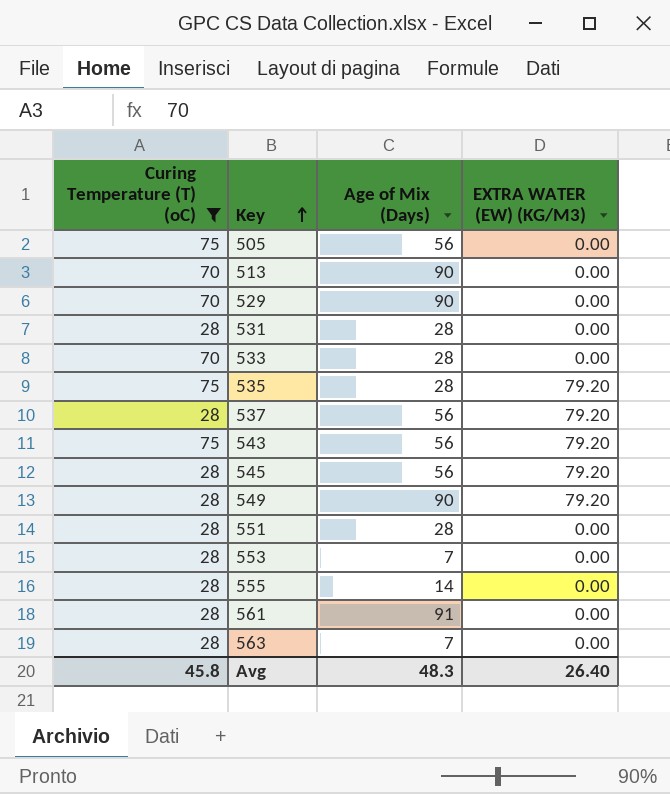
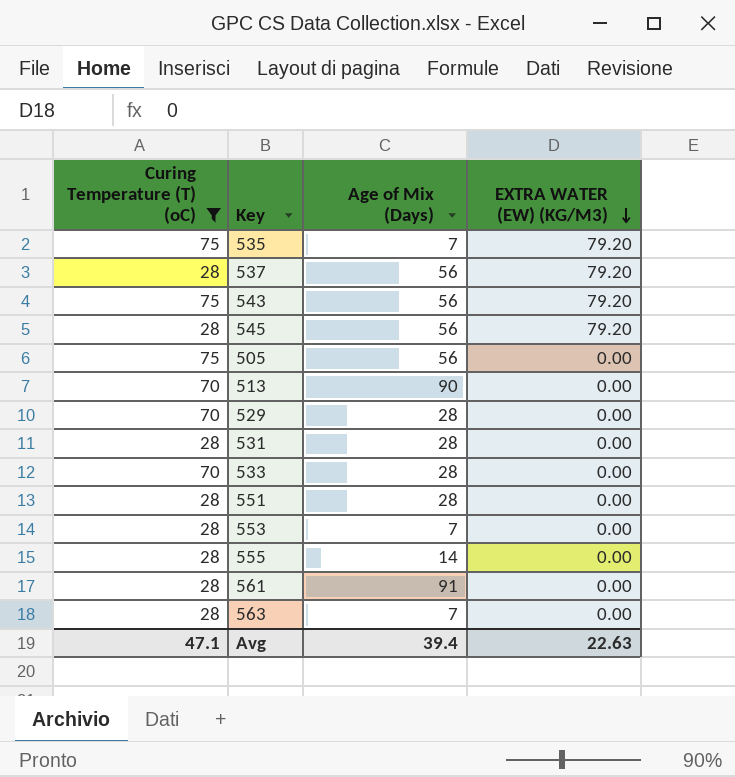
row order: Key ascending -> EXTRA WATER (EW) (KG/M3) descending
row 549: 28 | 90 | 79.20 -> none
535 | Age of Mix (Days): 28 -> 7
529 | Age of Mix (Days): 90 -> 28
Avg | Curing Temperature (T) (oC): 45.8 -> 47.1
Avg | Age of Mix (Days): 48.3 -> 39.4
Avg | EXTRA WATER (EW) (KG/M3): 26.40 -> 22.63

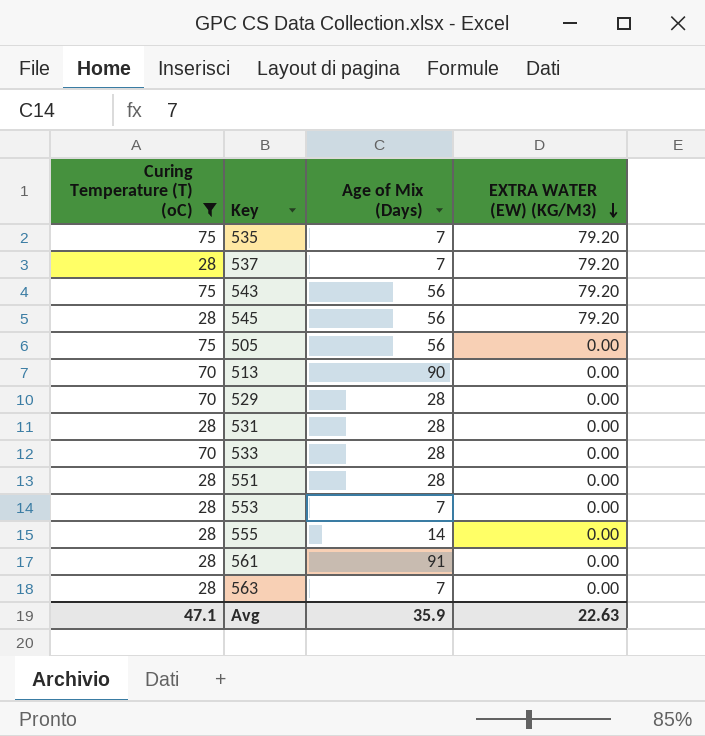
537 | Age of Mix (Days): 56 -> 7
Avg | Age of Mix (Days): 39.4 -> 35.9

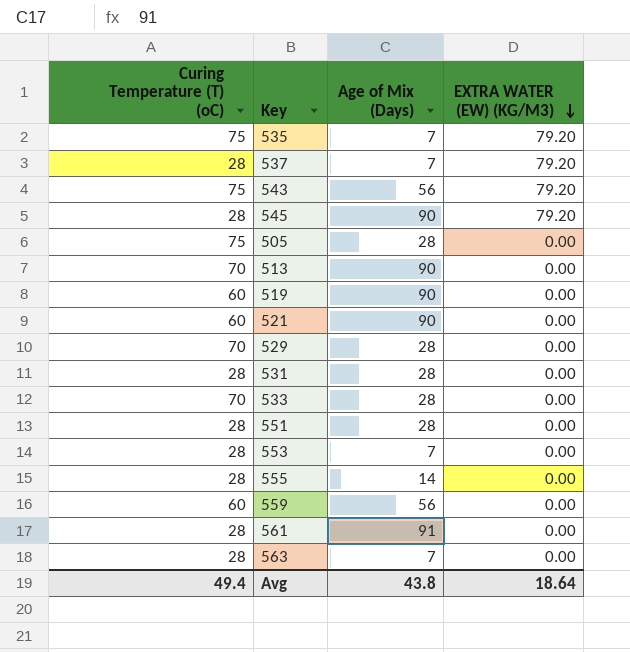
filter: Curing Temperature (T) (oC) != 60 -> none
545 | Age of Mix (Days): 56 -> 90
505 | Age of Mix (Days): 56 -> 28
Avg | Curing Temperature (T) (oC): 47.1 -> 49.4
Avg | Age of Mix (Days): 35.9 -> 43.8
Avg | EXTRA WATER (EW) (KG/M3): 22.63 -> 18.64

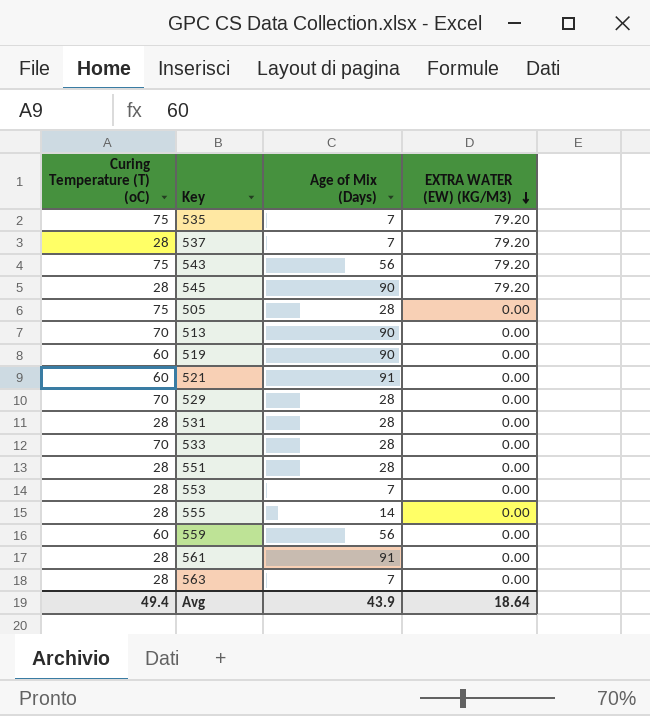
521 | Age of Mix (Days): 90 -> 91
Avg | Age of Mix (Days): 43.8 -> 43.9

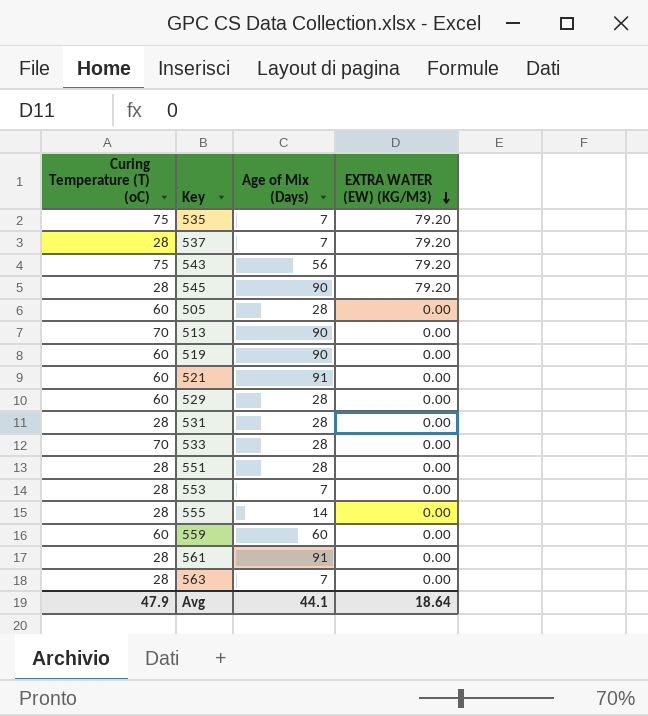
505 | Curing Temperature (T) (oC): 75 -> 60
529 | Curing Temperature (T) (oC): 70 -> 60
559 | Age of Mix (Days): 56 -> 60
Avg | Curing Temperature (T) (oC): 49.4 -> 47.9
Avg | Age of Mix (Days): 43.9 -> 44.1

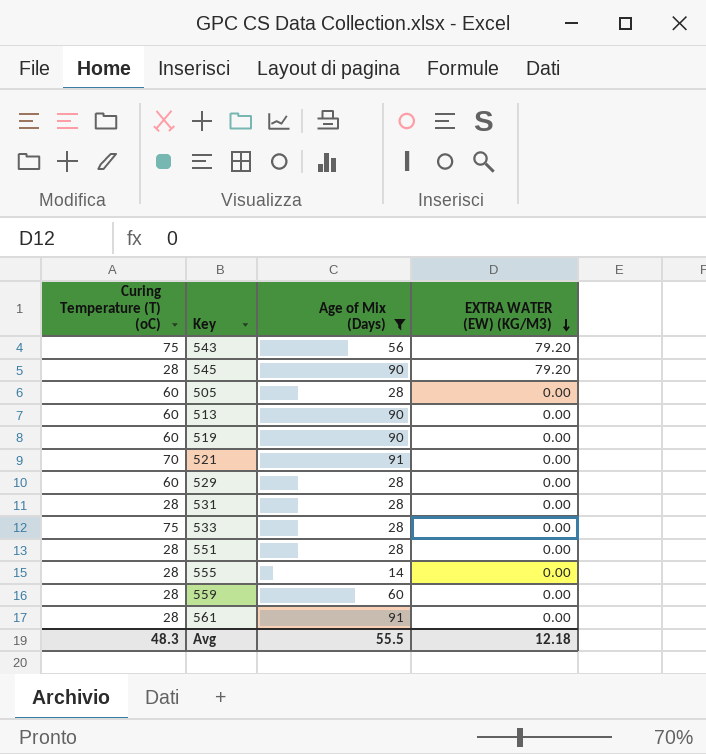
filter: none -> Age of Mix (Days) != 7
513 | Curing Temperature (T) (oC): 70 -> 60
521 | Curing Temperature (T) (oC): 60 -> 70
533 | Curing Temperature (T) (oC): 70 -> 75
559 | Curing Temperature (T) (oC): 60 -> 28
Avg | Curing Temperature (T) (oC): 47.9 -> 48.3
Avg | Age of Mix (Days): 44.1 -> 55.5
Avg | EXTRA WATER (EW) (KG/M3): 18.64 -> 12.18

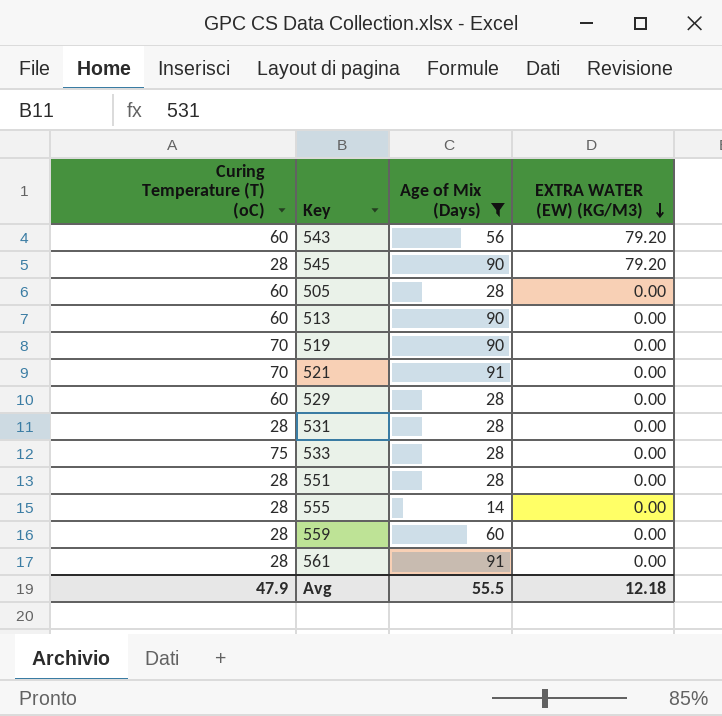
543 | Curing Temperature (T) (oC): 75 -> 60
519 | Curing Temperature (T) (oC): 60 -> 70
Avg | Curing Temperature (T) (oC): 48.3 -> 47.9

